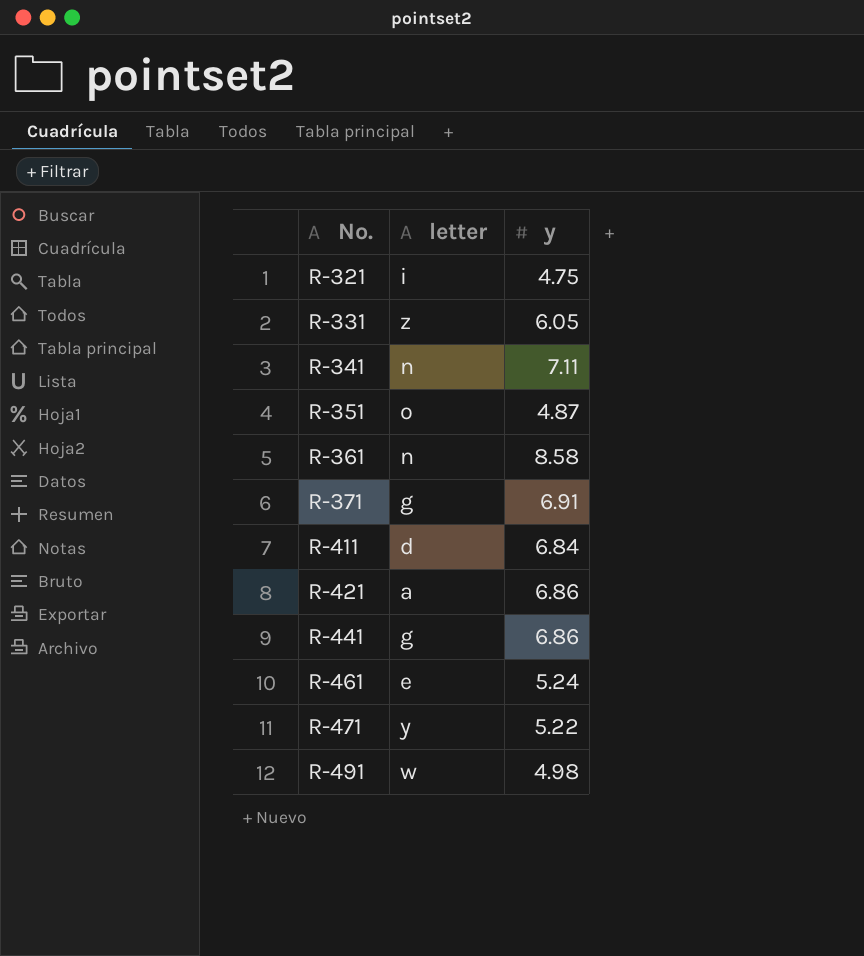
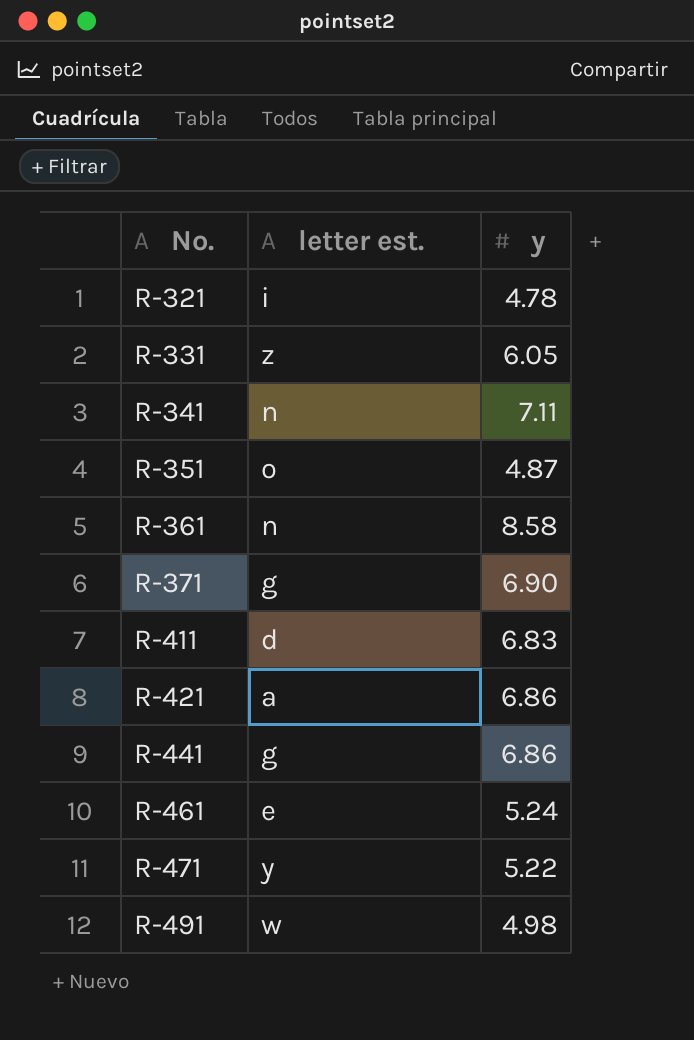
column name: letter -> letter est.
R-321 | y: 4.75 -> 4.78
R-371 | y: 6.91 -> 6.90
R-411 | y: 6.84 -> 6.83

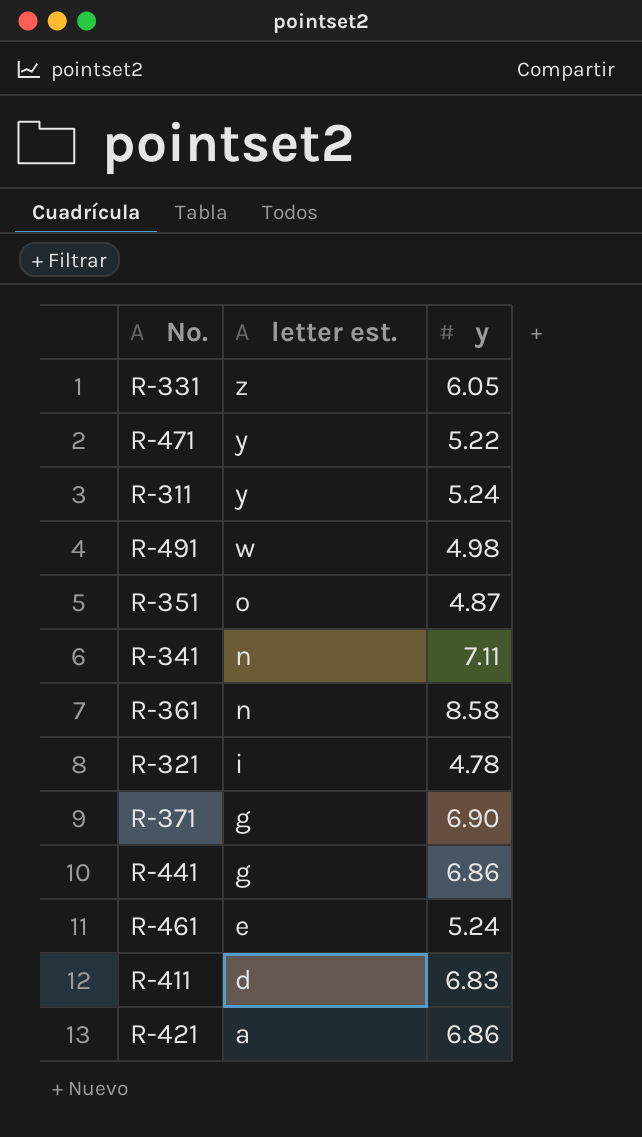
row order: No. ascending -> letter est. descending
row R-311: none -> y | 5.24

